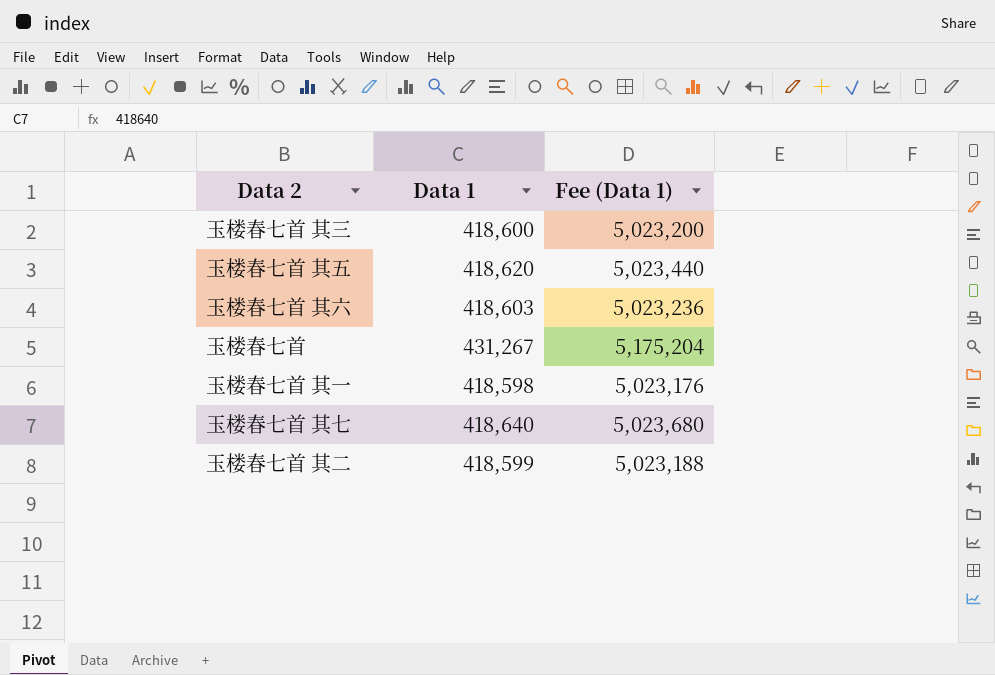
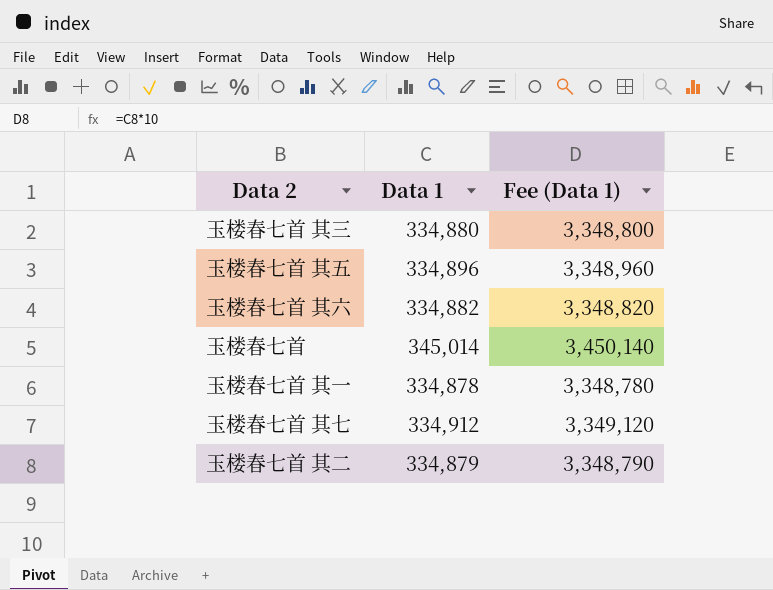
column Fee (Data 1) | formula: [Data 1] * 12 -> [Data 1] * 10
玉楼春七首 其三 | Data 1: 418,600 -> 334,880
玉楼春七首 其五 | Data 1: 418,620 -> 334,896
玉楼春七首 其六 | Data 1: 418,603 -> 334,882
玉楼春七首 | Data 1: 431,267 -> 345,014
玉楼春七首 其一 | Data 1: 418,598 -> 334,878
玉楼春七首 其七 | Data 1: 418,640 -> 334,912
玉楼春七首 其二 | Data 1: 418,599 -> 334,879

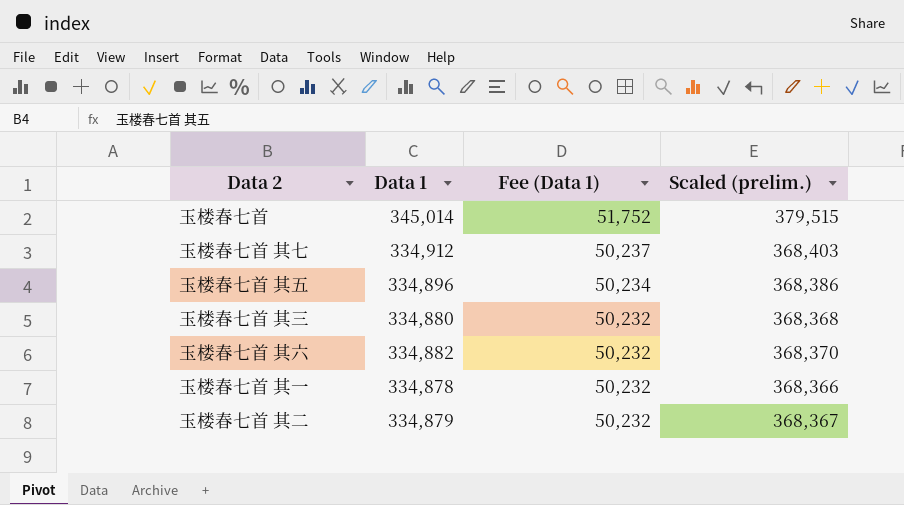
row order: none -> Fee (Data 1) descending
column Fee (Data 1) | formula: [Data 1] * 10 -> [Data 1] * 0.15
column Scaled (prelim.) | formula: none -> [Data 1] * 1.1

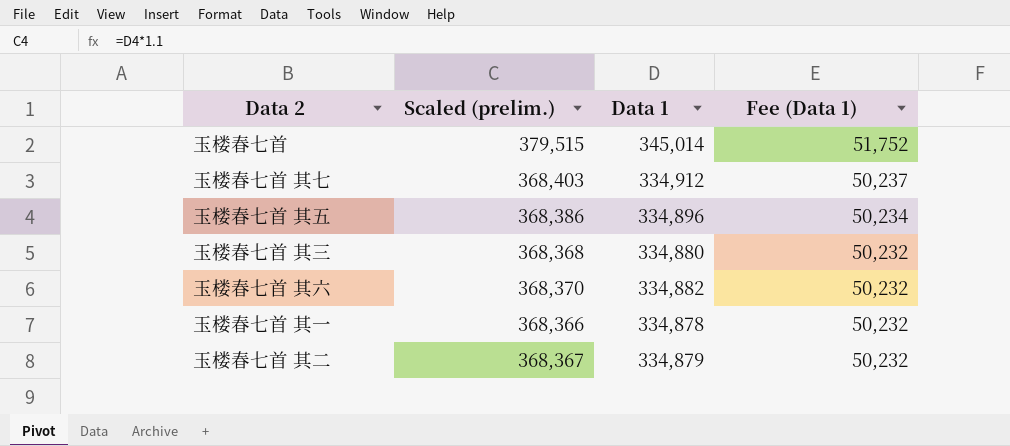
column Scaled (prelim.) | position: 4 -> 2

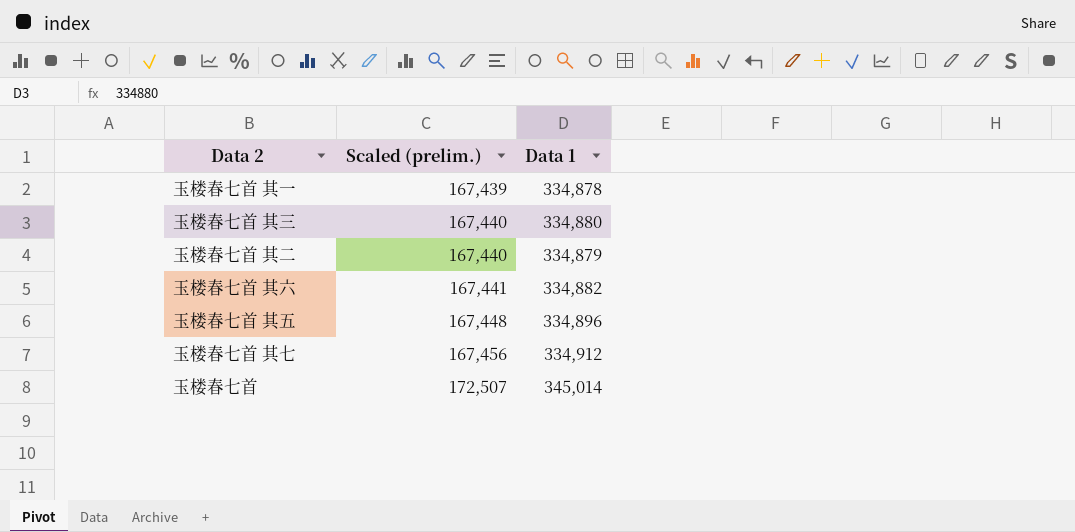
row order: Fee (Data 1) descending -> Scaled (prelim.) ascending
column Fee (Data 1) | formula: [Data 1] * 0.15 -> none
column Scaled (prelim.) | formula: [Data 1] * 1.1 -> [Data 1] * 0.5

